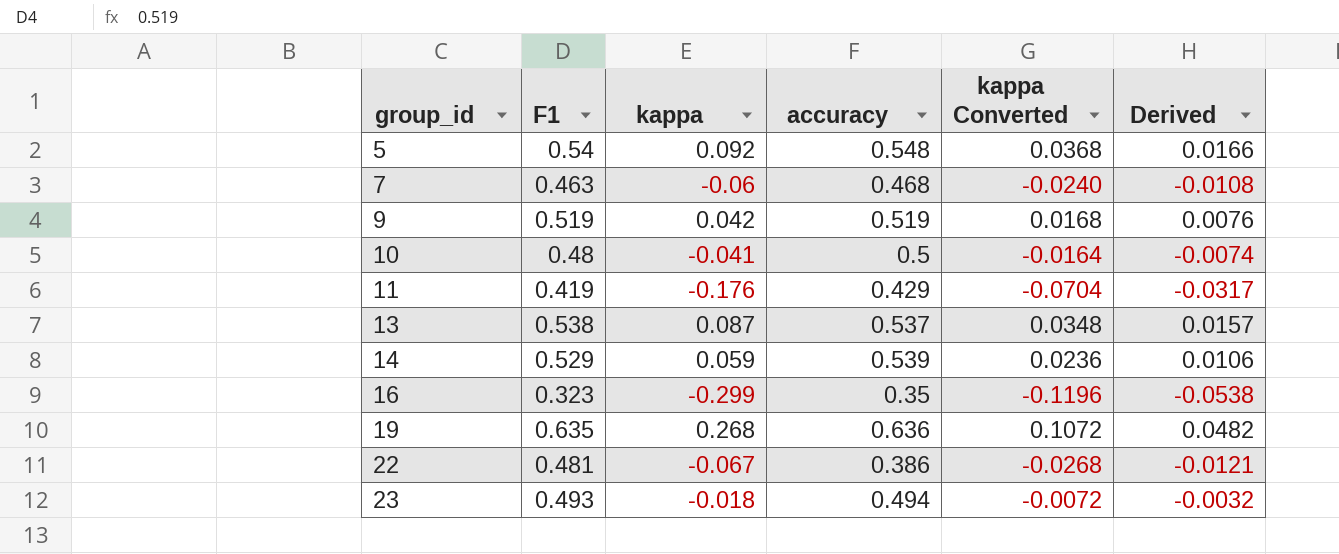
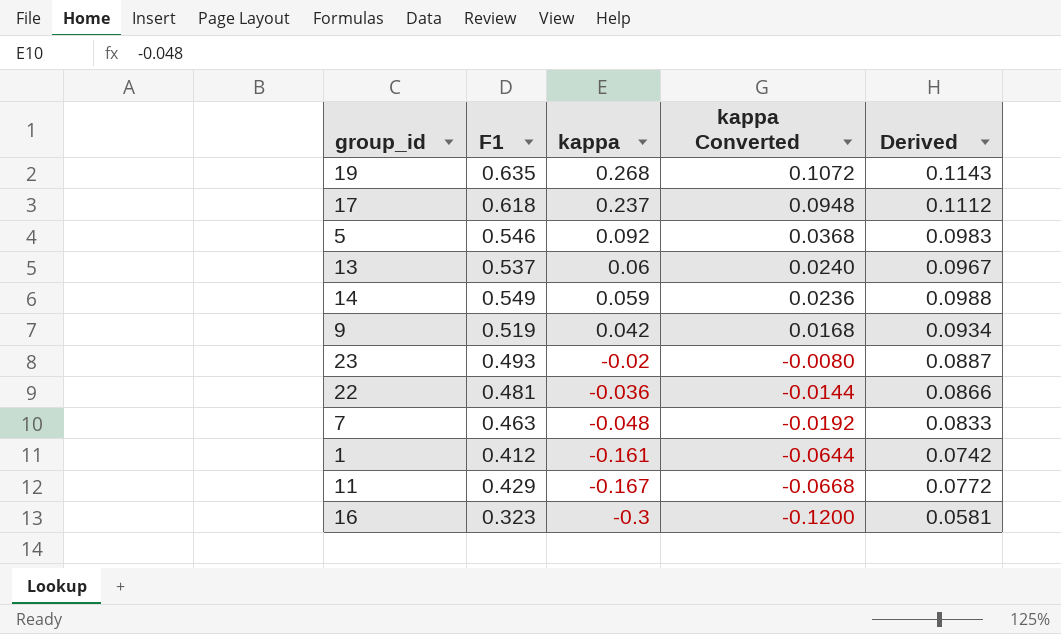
row order: group_id ascending -> kappa descending
column accuracy | position: 4 -> none
column Derived | formula: [kappa] * 0.18 -> [F1] * 0.18
row 10: 0.48 | -0.041 | 0.5 | -0.0164 | -0.0074 -> none
row 17: none -> 0.618 | 0.237 | 0.0948 | 0.1112
5 | F1: 0.54 -> 0.546
13 | F1: 0.538 -> 0.537
13 | kappa: 0.087 -> 0.06
13 | kappa Converted: 0.0348 -> 0.0240
14 | F1: 0.529 -> 0.549
23 | kappa: -0.018 -> -0.02
23 | kappa Converted: -0.0072 -> -0.0080
22 | kappa: -0.067 -> -0.036
22 | kappa Converted: -0.0268 -> -0.0144
7 | kappa: -0.06 -> -0.048
7 | kappa Converted: -0.0240 -> -0.0192
row 1: none -> 0.412 | -0.161 | -0.0644 | 0.0742
11 | F1: 0.419 -> 0.429
11 | kappa: -0.176 -> -0.167
11 | kappa Converted: -0.0704 -> -0.0668
16 | kappa: -0.299 -> -0.3
16 | kappa Converted: -0.1196 -> -0.1200

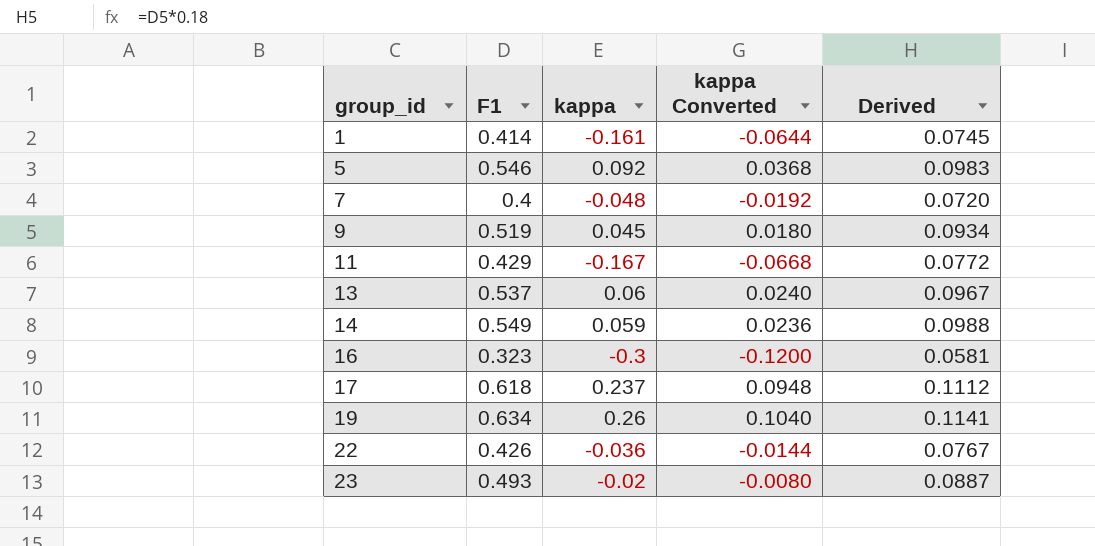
row order: kappa descending -> group_id ascending
1 | F1: 0.412 -> 0.414
1 | Derived: 0.0742 -> 0.0745
7 | F1: 0.463 -> 0.4
7 | Derived: 0.0833 -> 0.0720
9 | kappa: 0.042 -> 0.045
9 | kappa Converted: 0.0168 -> 0.0180
19 | F1: 0.635 -> 0.634
19 | kappa: 0.268 -> 0.26
19 | kappa Converted: 0.1072 -> 0.1040
19 | Derived: 0.1143 -> 0.1141
22 | F1: 0.481 -> 0.426
22 | Derived: 0.0866 -> 0.0767

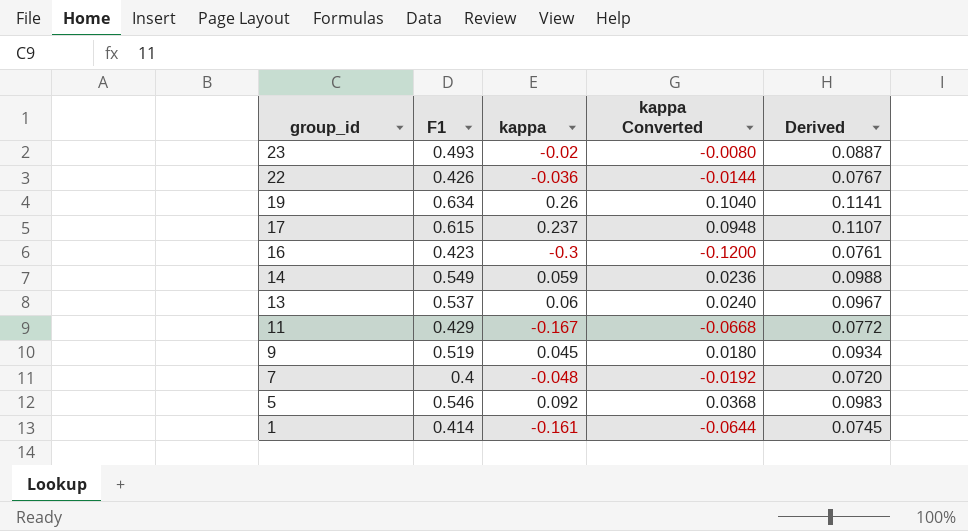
row order: group_id ascending -> group_id descending
17 | F1: 0.618 -> 0.615
17 | Derived: 0.1112 -> 0.1107
16 | F1: 0.323 -> 0.423
16 | Derived: 0.0581 -> 0.0761

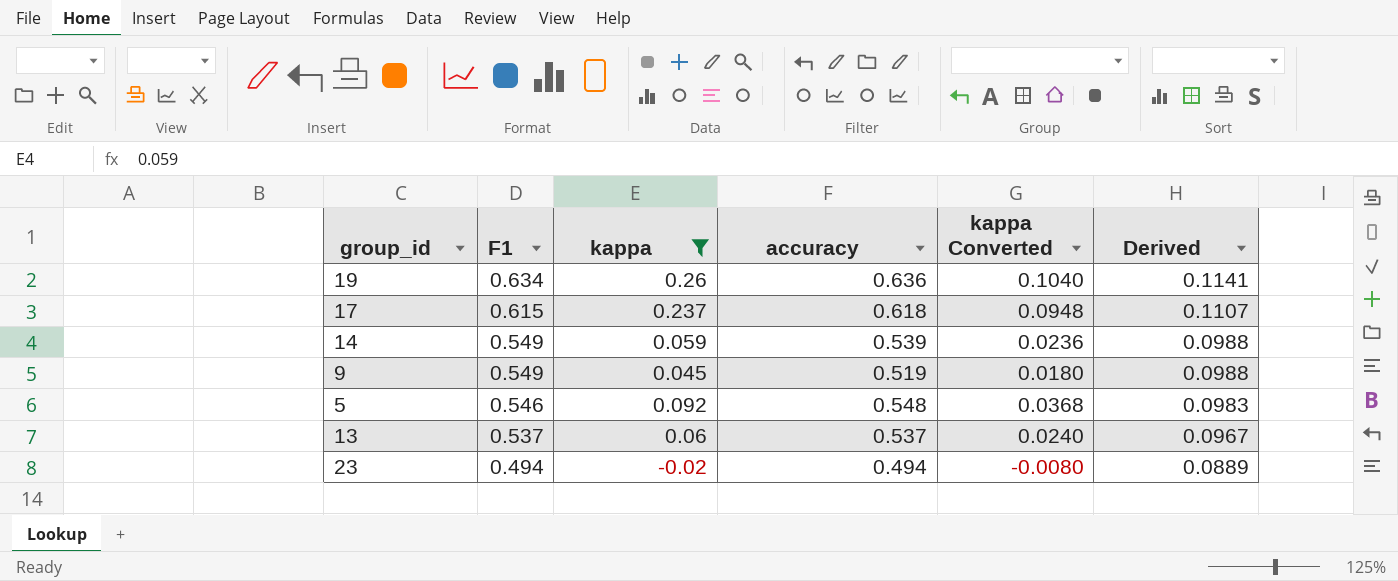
filter: none -> kappa >= -0.02
row order: group_id descending -> F1 descending
column accuracy | position: none -> 4
9 | F1: 0.519 -> 0.549
9 | Derived: 0.0934 -> 0.0988
23 | F1: 0.493 -> 0.494
23 | Derived: 0.0887 -> 0.0889

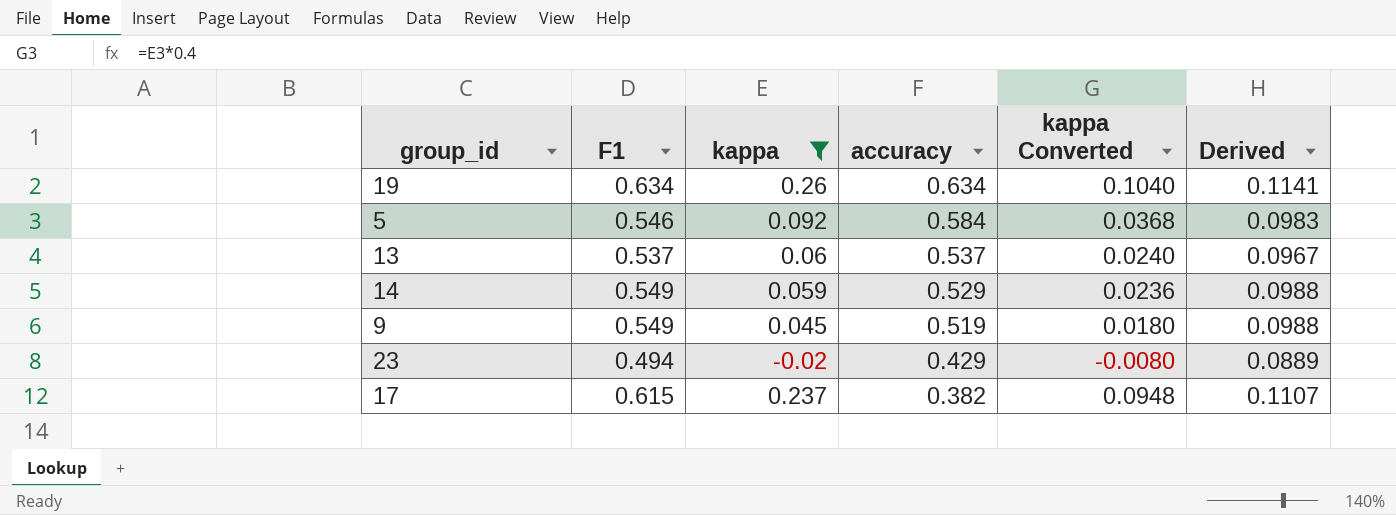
row order: F1 descending -> accuracy descending
19 | accuracy: 0.636 -> 0.634
5 | accuracy: 0.548 -> 0.584
14 | accuracy: 0.539 -> 0.529
23 | accuracy: 0.494 -> 0.429
17 | accuracy: 0.618 -> 0.382

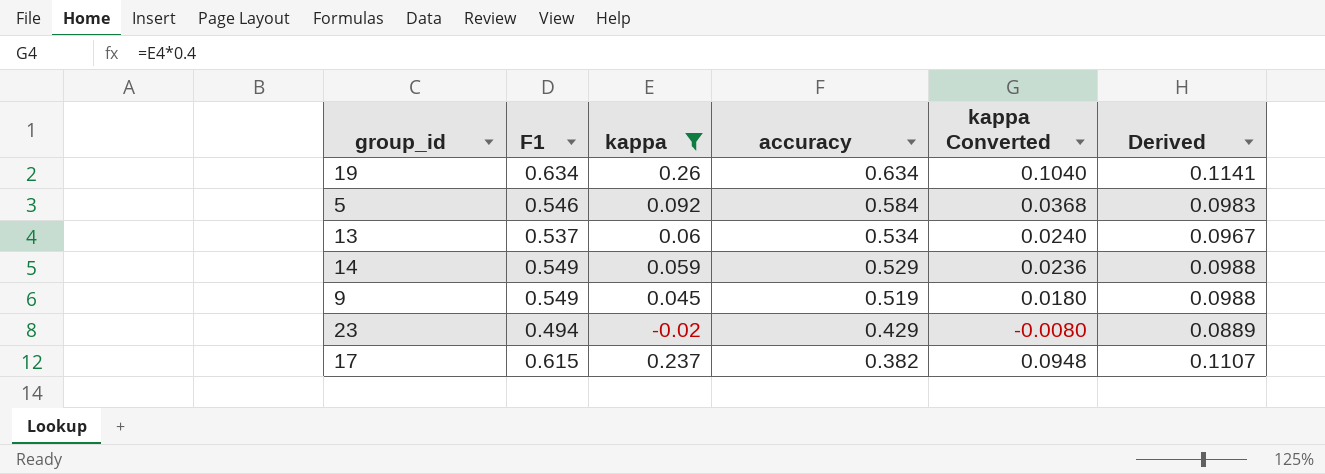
13 | accuracy: 0.537 -> 0.534

